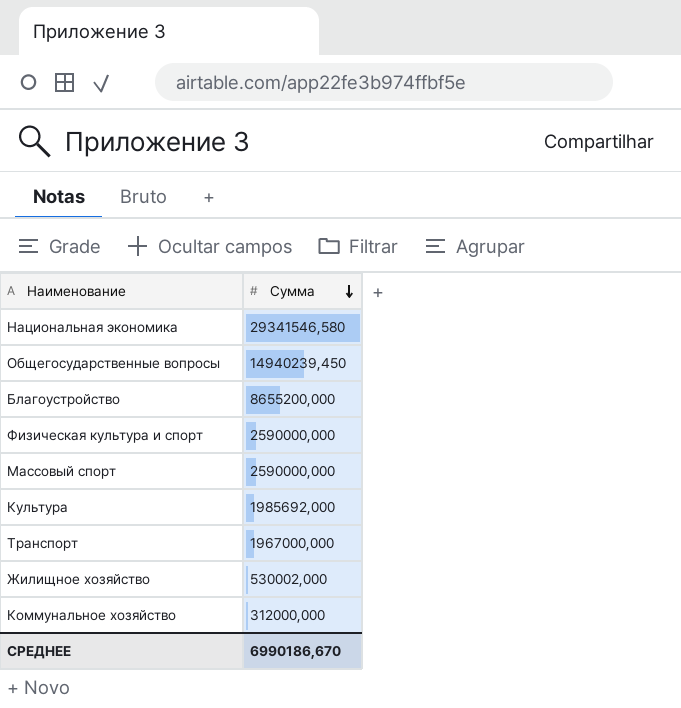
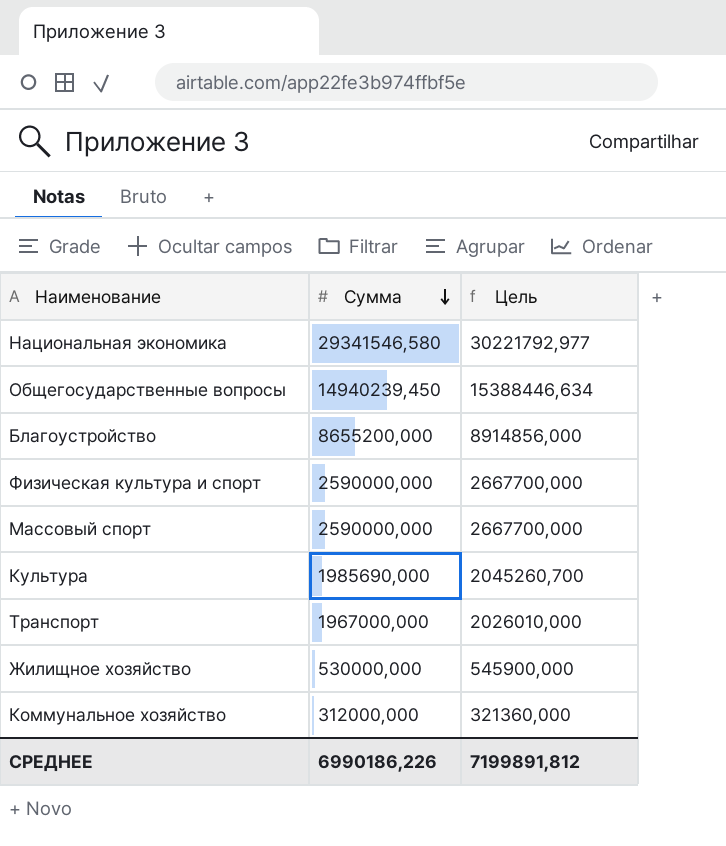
column Цель | formula: none -> [Сумма] * 1,03
Культура | Сумма: 1985692,000 -> 1985690,000
Жилищное хозяйство | Сумма: 530002,000 -> 530000,000
СРЕДНЕЕ | Сумма: 6990186,670 -> 6990186,226

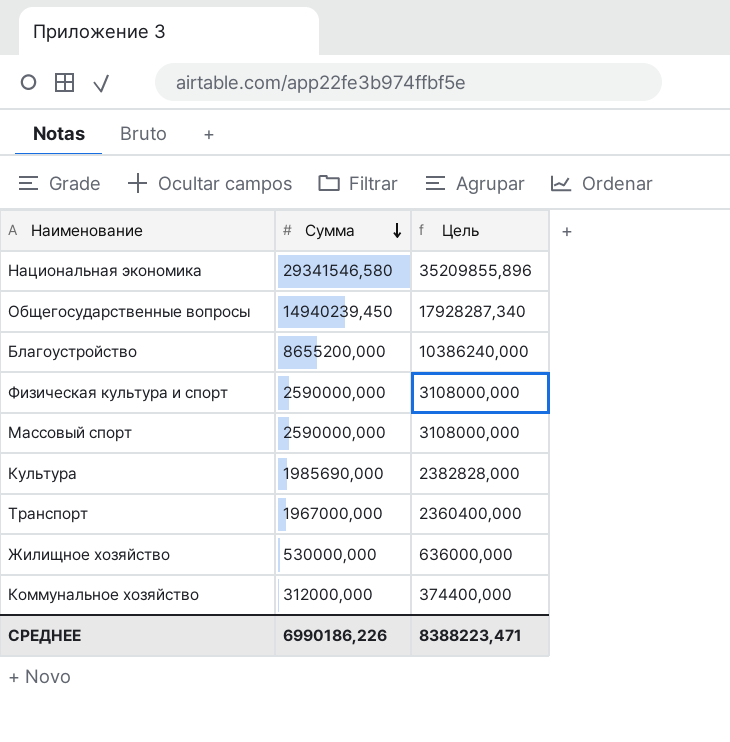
column Цель | formula: [Сумма] * 1,03 -> [Сумма] * 1,2
СРЕДНЕЕ | Цель: 7199891,812 -> 8388223,471

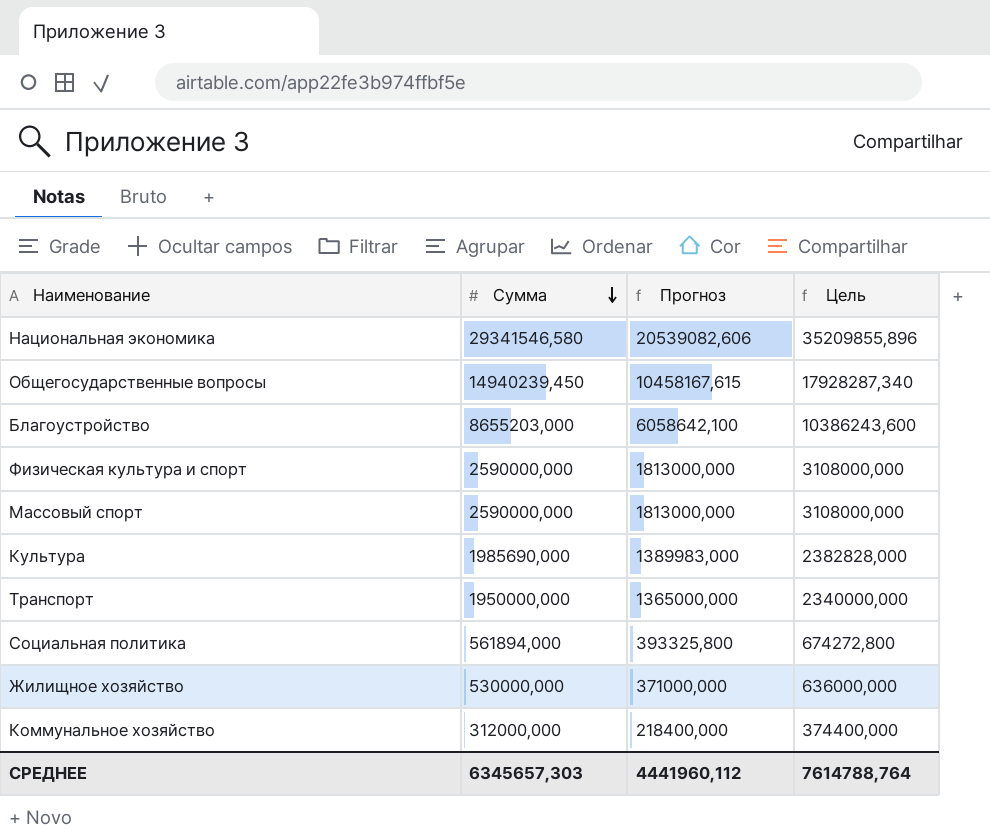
column Прогноз | formula: none -> [Сумма] * 0,7
Благоустройство | Сумма: 8655200,000 -> 8655203,000
Благоустройство | Цель: 10386240,000 -> 10386243,600
Транспорт | Сумма: 1967000,000 -> 1950000,000
Транспорт | Цель: 2360400,000 -> 2340000,000
row Социальная политика: none -> 561894,000 | 393325,800 | 674272,800
СРЕДНЕЕ | Сумма: 6990186,226 -> 6345657,303
СРЕДНЕЕ | Цель: 8388223,471 -> 7614788,764

